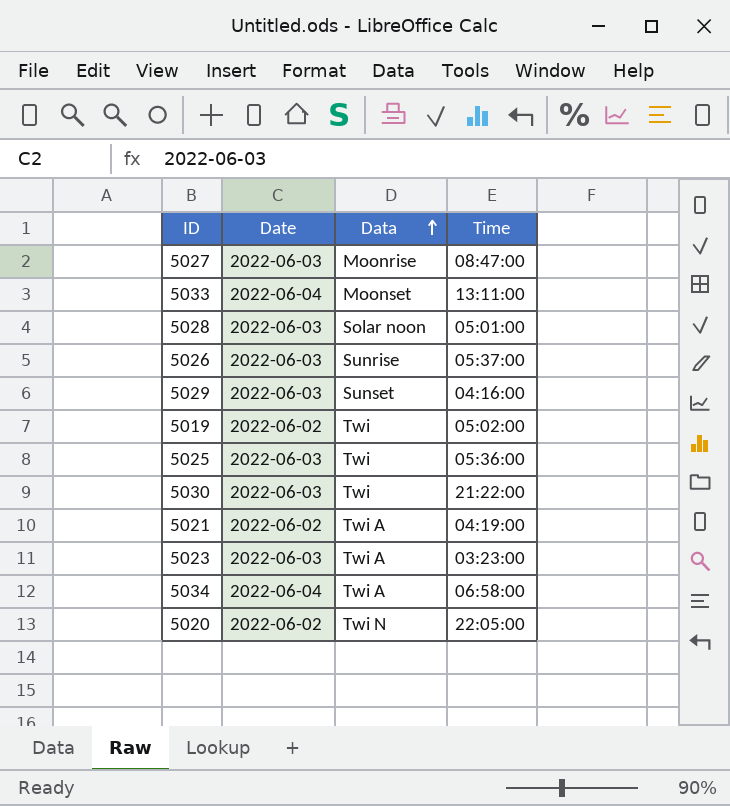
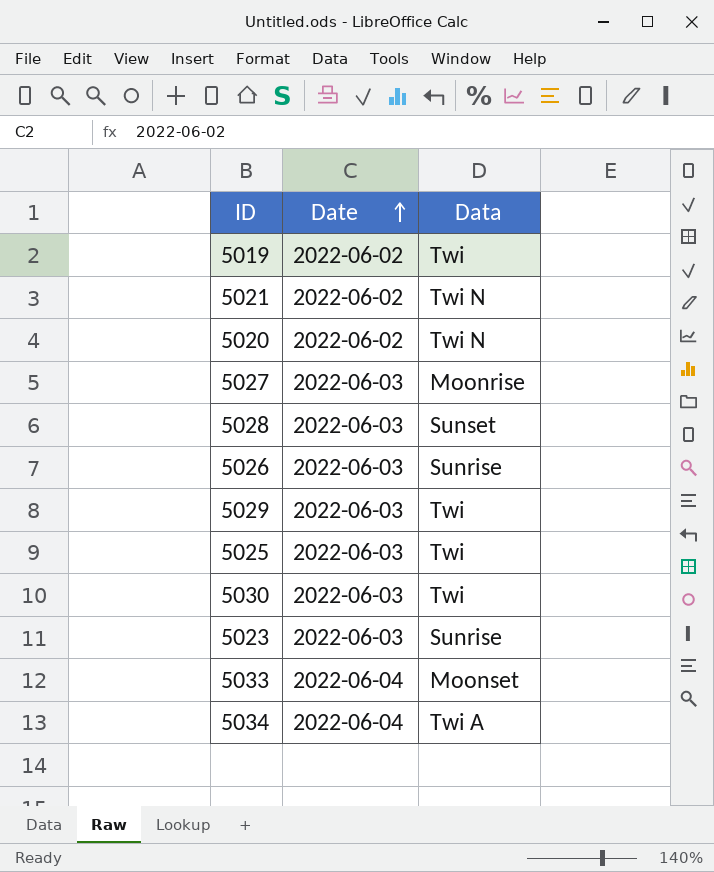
row order: Data ascending -> Date ascending
column Time | position: 4 -> none
5021 | Data: Twi A -> Twi N
5028 | Data: Solar noon -> Sunset
5029 | Data: Sunset -> Twi
5023 | Data: Twi A -> Sunrise

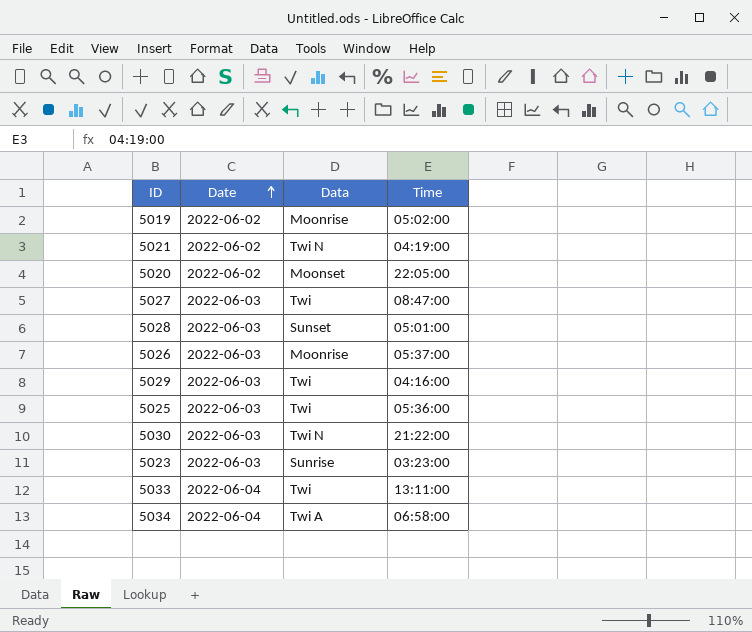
column Time | position: none -> 4
5019 | Data: Twi -> Moonrise
5020 | Data: Twi N -> Moonset
5027 | Data: Moonrise -> Twi
5026 | Data: Sunrise -> Moonrise
5030 | Data: Twi -> Twi N
5033 | Data: Moonset -> Twi

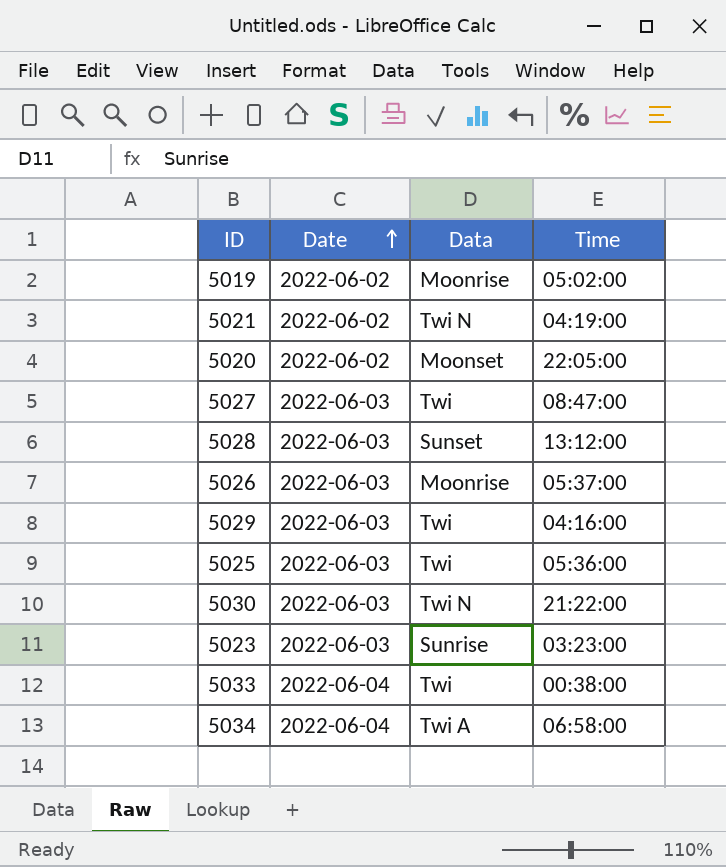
5028 | Time: 05:01:00 -> 13:12:00
5033 | Time: 13:11:00 -> 00:38:00

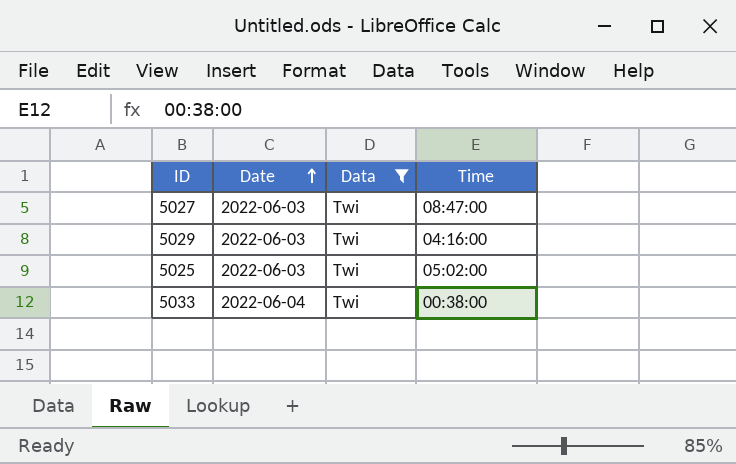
filter: none -> Data = Twi
5025 | Time: 05:36:00 -> 05:02:00

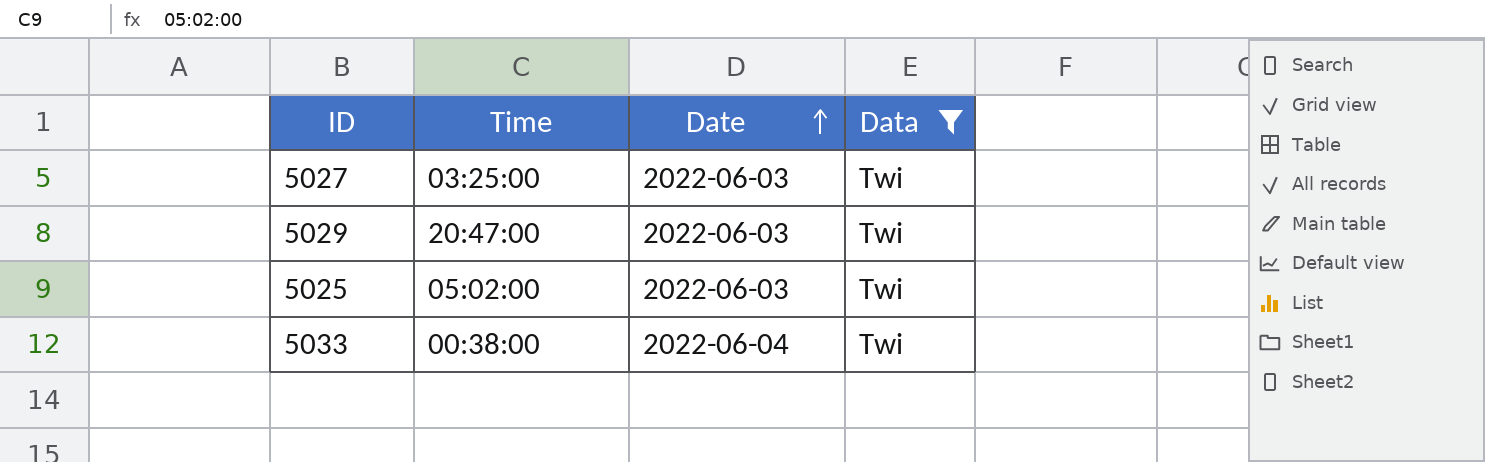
column Time | position: 4 -> 2
5027 | Time: 08:47:00 -> 03:25:00
5029 | Time: 04:16:00 -> 20:47:00

